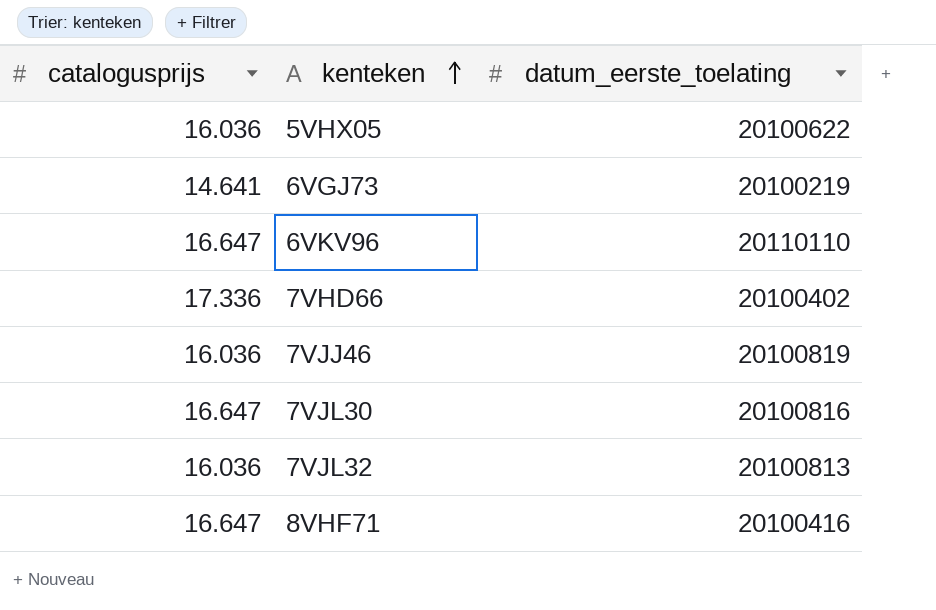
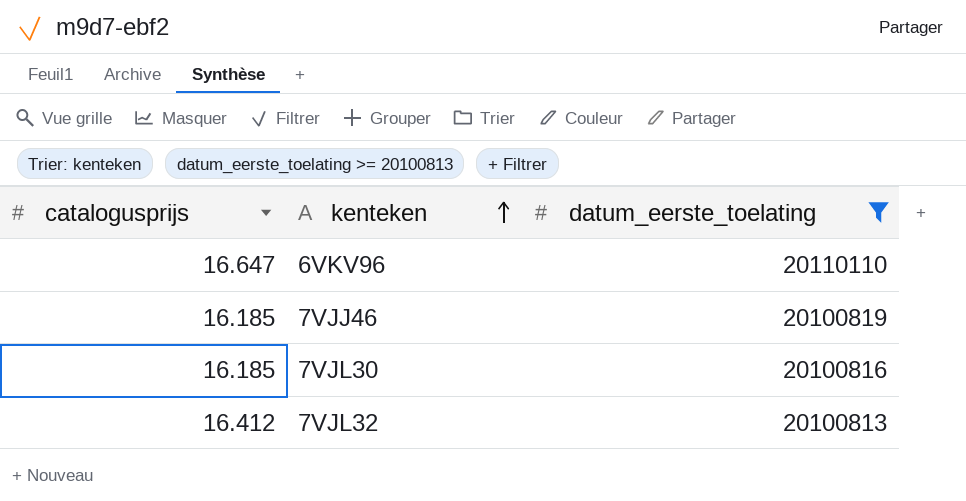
filter: none -> datum_eerste_toelating >= 20100813
7VJJ46 | catalogusprijs: 16.036 -> 16.185
7VJL30 | catalogusprijs: 16.647 -> 16.185
7VJL32 | catalogusprijs: 16.036 -> 16.412

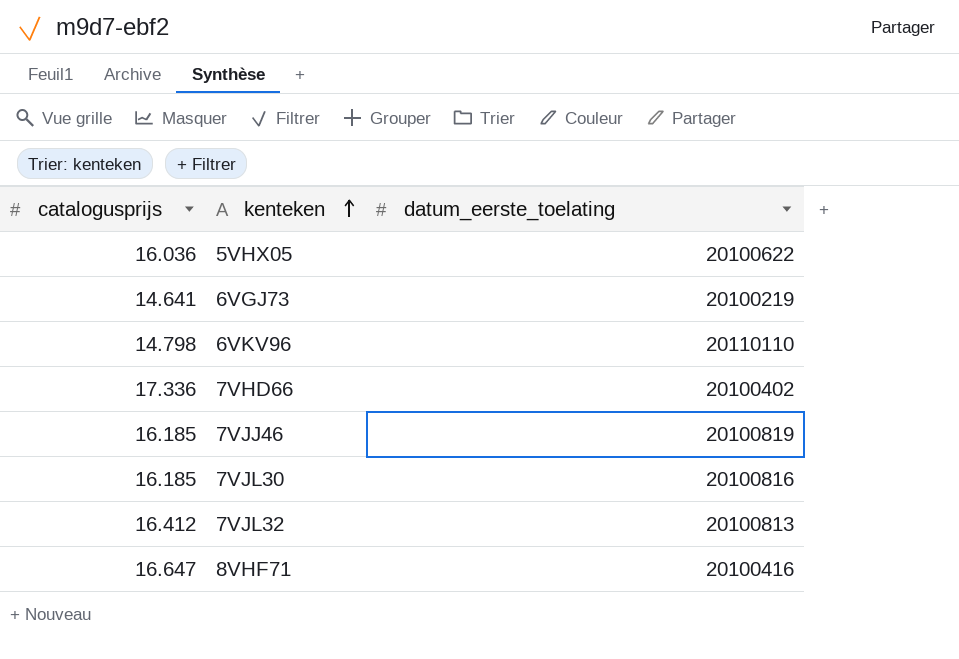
filter: datum_eerste_toelating >= 20100813 -> none
6VKV96 | catalogusprijs: 16.647 -> 14.798

